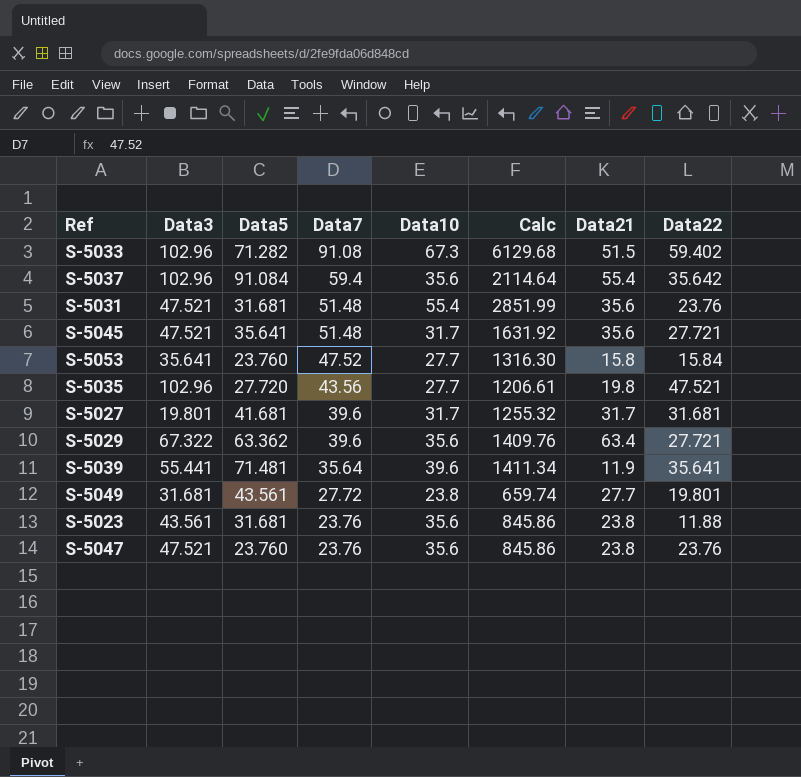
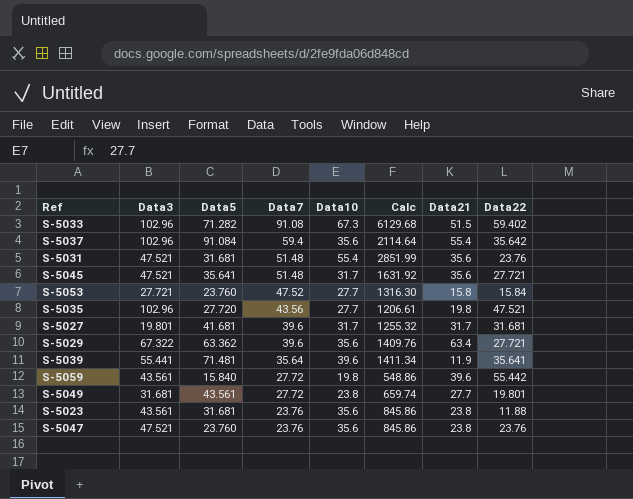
S-5053 | Data3: 35.641 -> 27.721
row S-5059: none -> 43.561 | 15.840 | 27.72 | 19.8 | 548.86 | 39.6 | 55.442

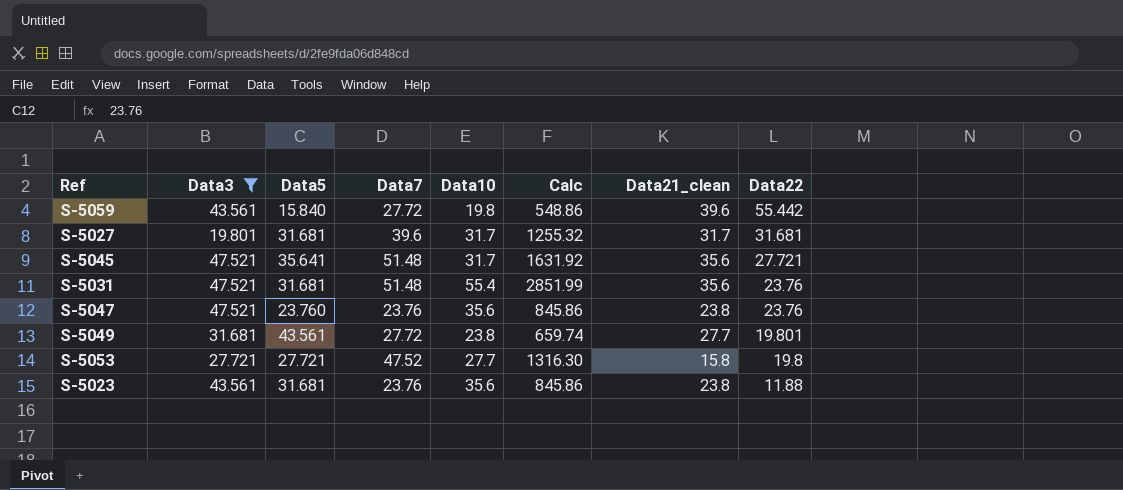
filter: none -> Data3 <= 47.521
row order: Data7 descending -> Data22 descending
column name: Data21 -> Data21_clean
S-5027 | Data5: 41.681 -> 31.681
S-5053 | Data5: 23.760 -> 27.721
S-5053 | Data22: 15.84 -> 19.8

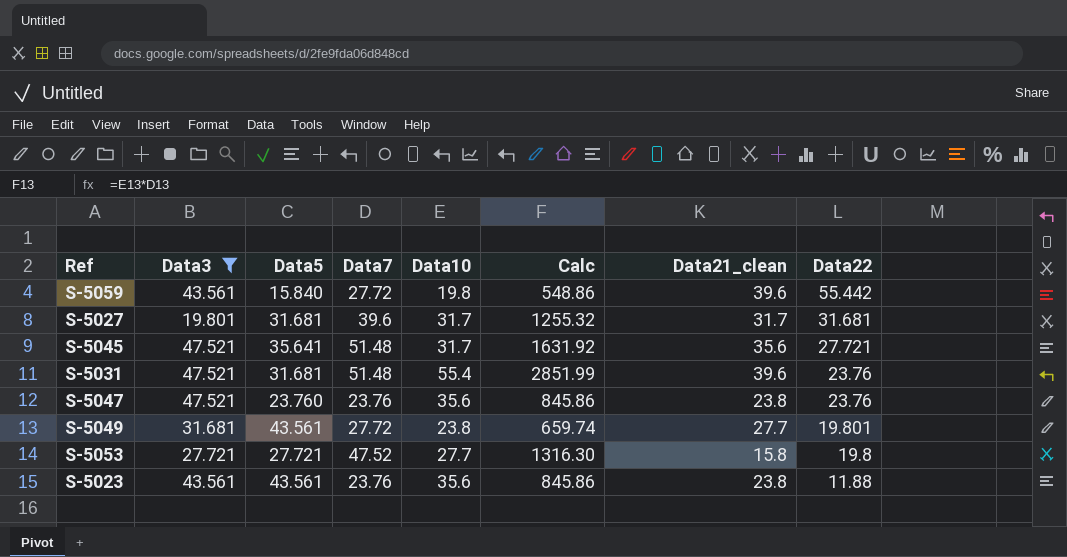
S-5031 | Data21_clean: 35.6 -> 39.6
S-5023 | Data5: 31.681 -> 43.561

